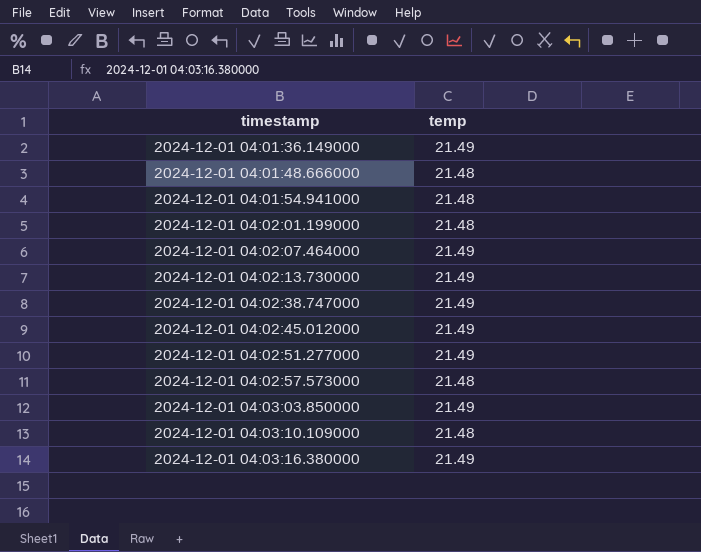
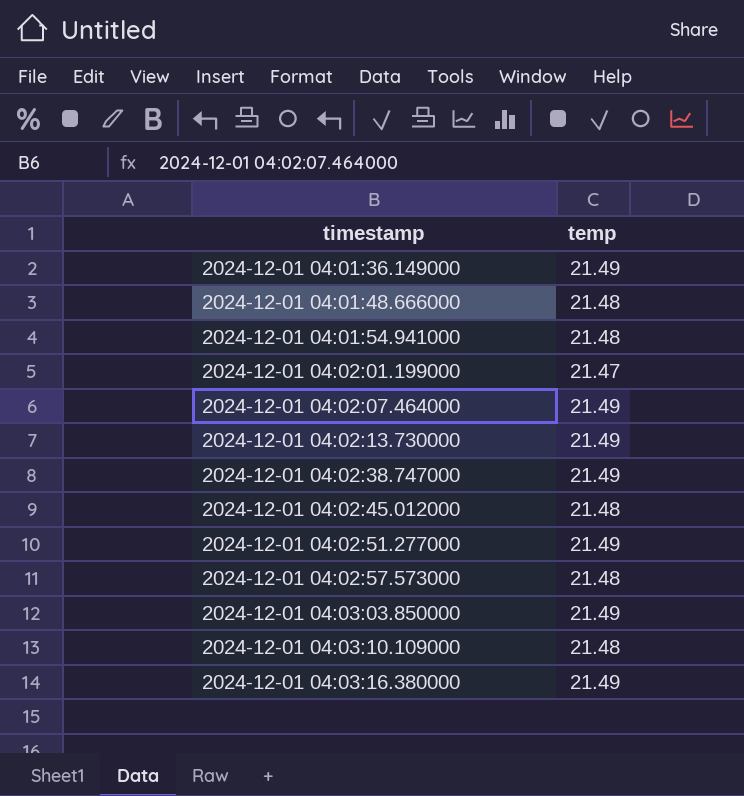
2024-12-01 04:02:01.199000 | temp: 21.48 -> 21.47
2024-12-01 04:02:45.012000 | temp: 21.49 -> 21.48

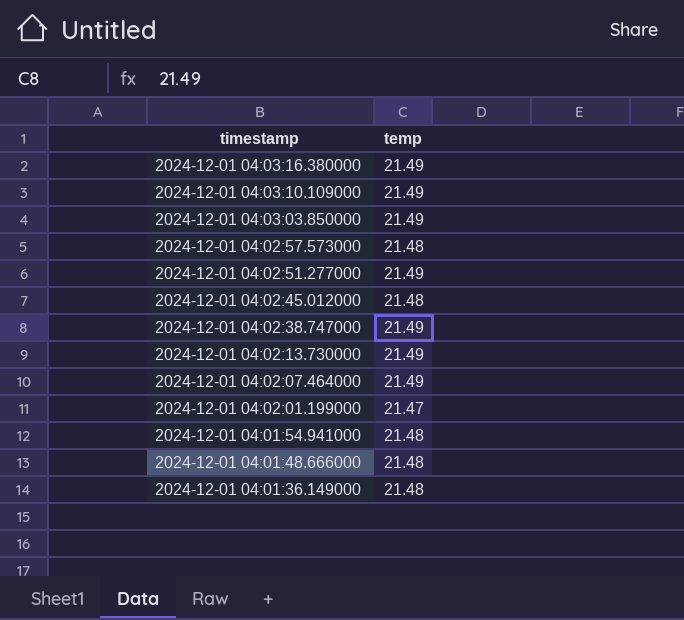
row order: timestamp ascending -> timestamp descending
2024-12-01 04:03:10.109000 | temp: 21.48 -> 21.49
2024-12-01 04:01:36.149000 | temp: 21.49 -> 21.48

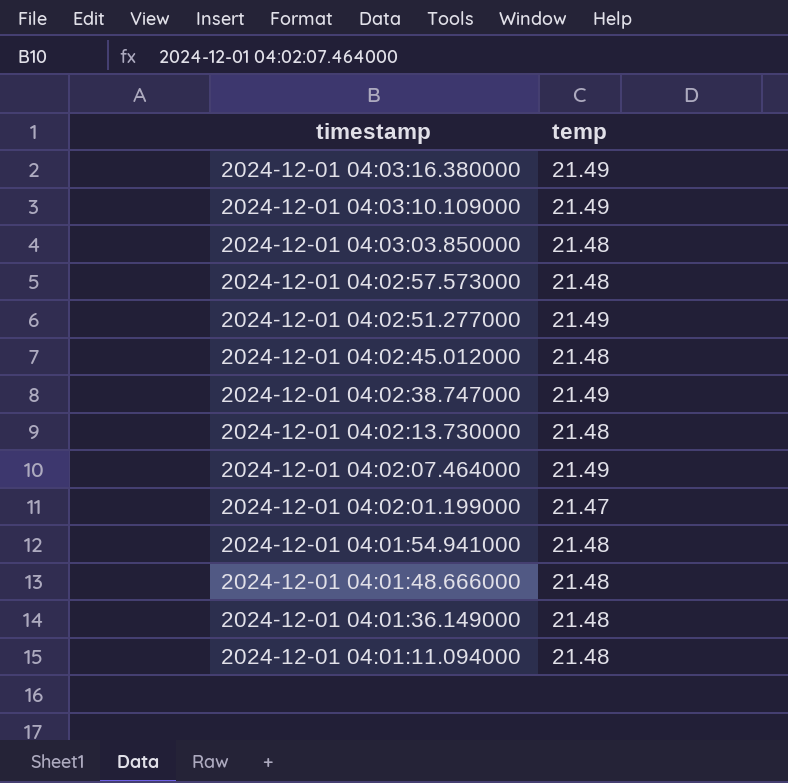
2024-12-01 04:03:03.850000 | temp: 21.49 -> 21.48
2024-12-01 04:02:13.730000 | temp: 21.49 -> 21.48
row 2024-12-01 04:01:11.094000: none -> 21.48

